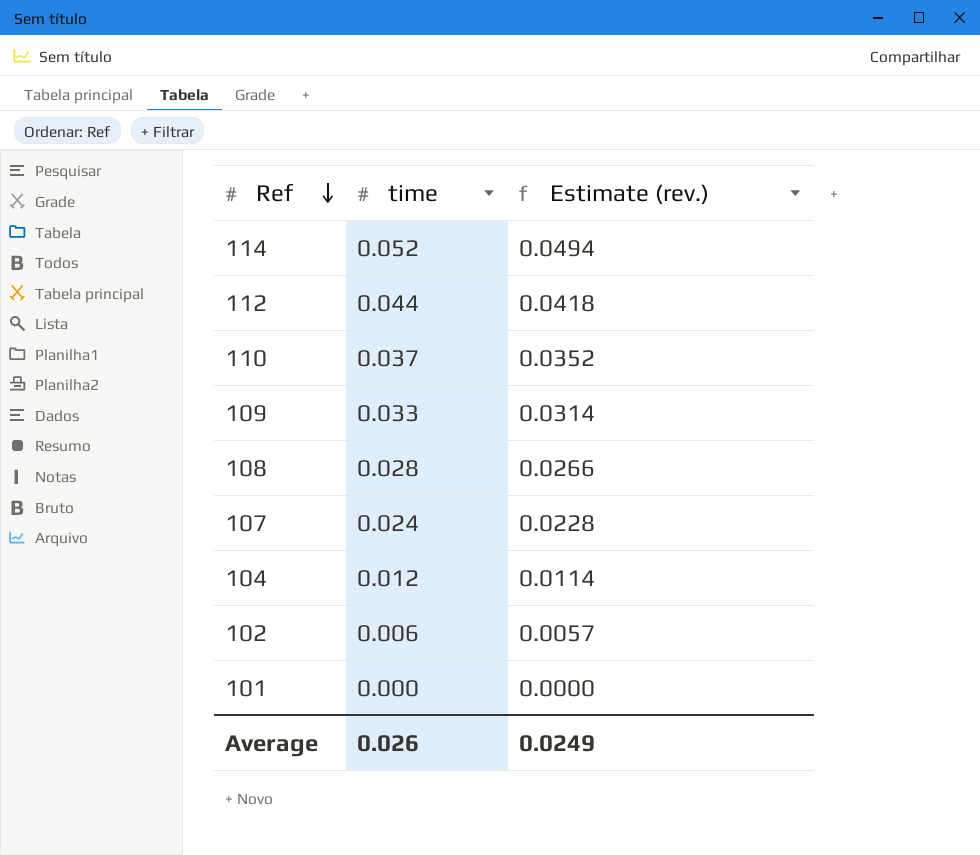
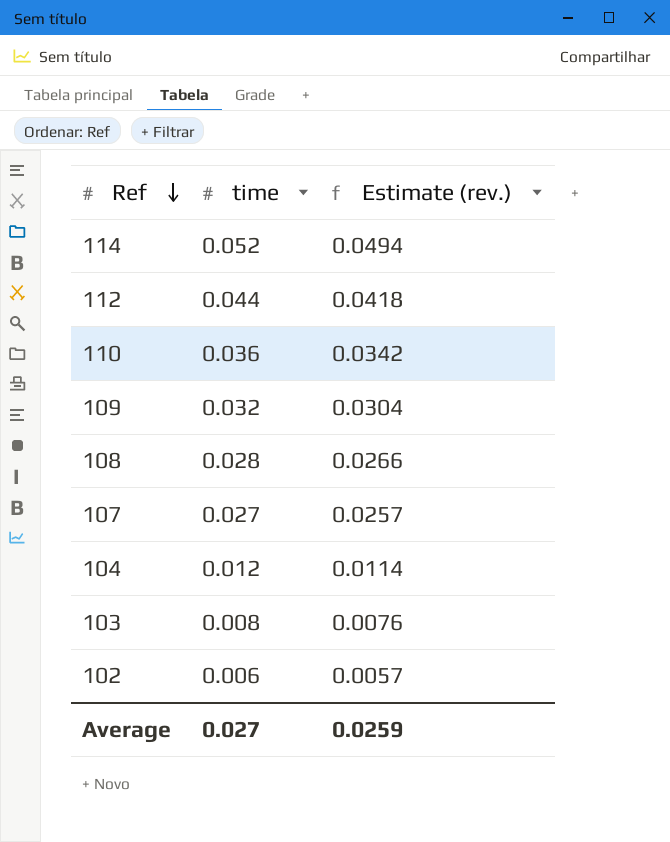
row 101: 0.000 | 0.0000 -> none
110 | time: 0.037 -> 0.036
110 | Estimate (rev.): 0.0352 -> 0.0342
109 | time: 0.033 -> 0.032
109 | Estimate (rev.): 0.0314 -> 0.0304
107 | time: 0.024 -> 0.027
107 | Estimate (rev.): 0.0228 -> 0.0257
row 103: none -> 0.008 | 0.0076
Average | time: 0.026 -> 0.027
Average | Estimate (rev.): 0.0249 -> 0.0259

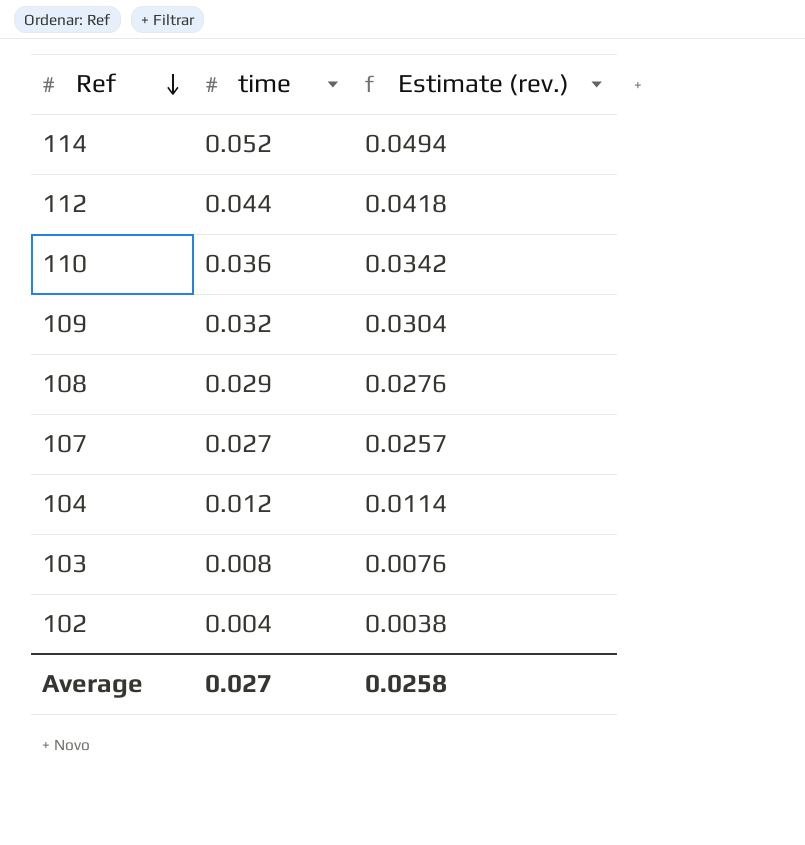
108 | time: 0.028 -> 0.029
108 | Estimate (rev.): 0.0266 -> 0.0276
102 | time: 0.006 -> 0.004
102 | Estimate (rev.): 0.0057 -> 0.0038
Average | Estimate (rev.): 0.0259 -> 0.0258

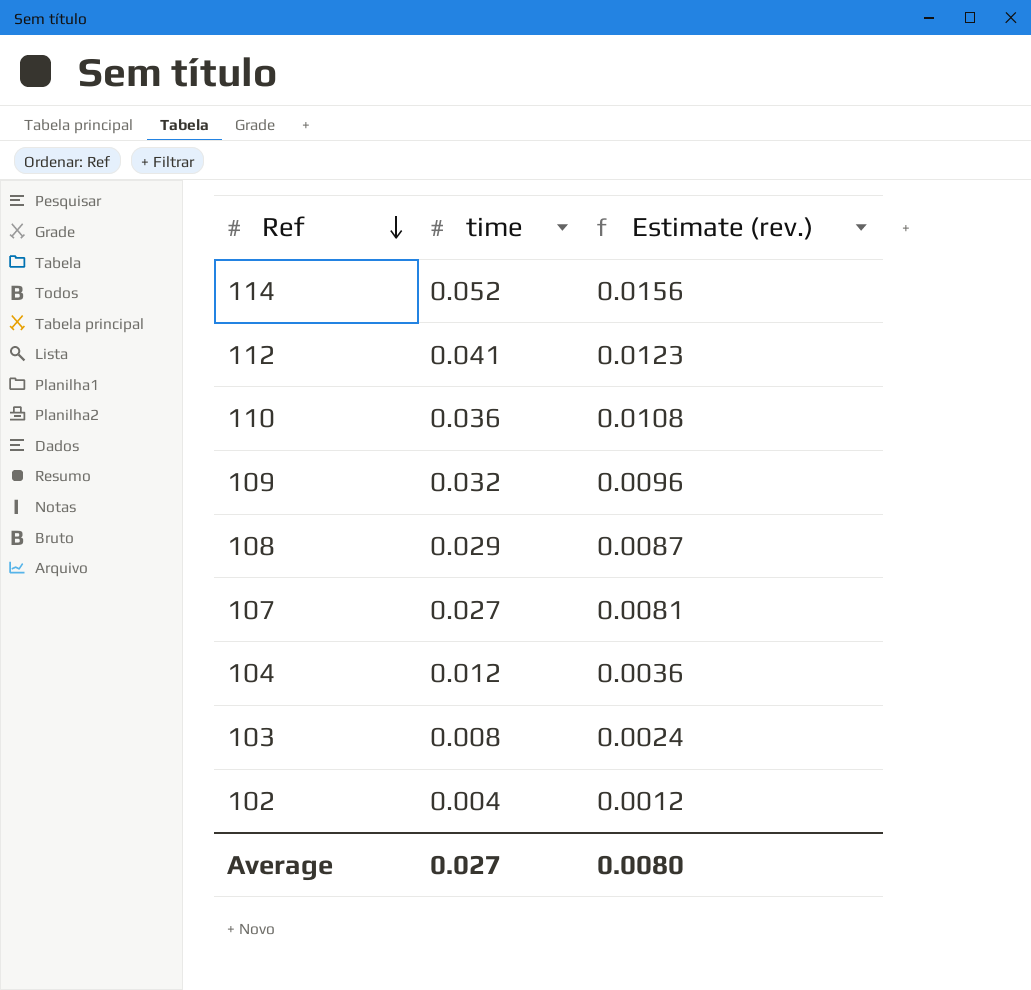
column Estimate (rev.) | formula: [time] * 0.95 -> [time] * 0.3
112 | time: 0.044 -> 0.041
Average | Estimate (rev.): 0.0258 -> 0.0080

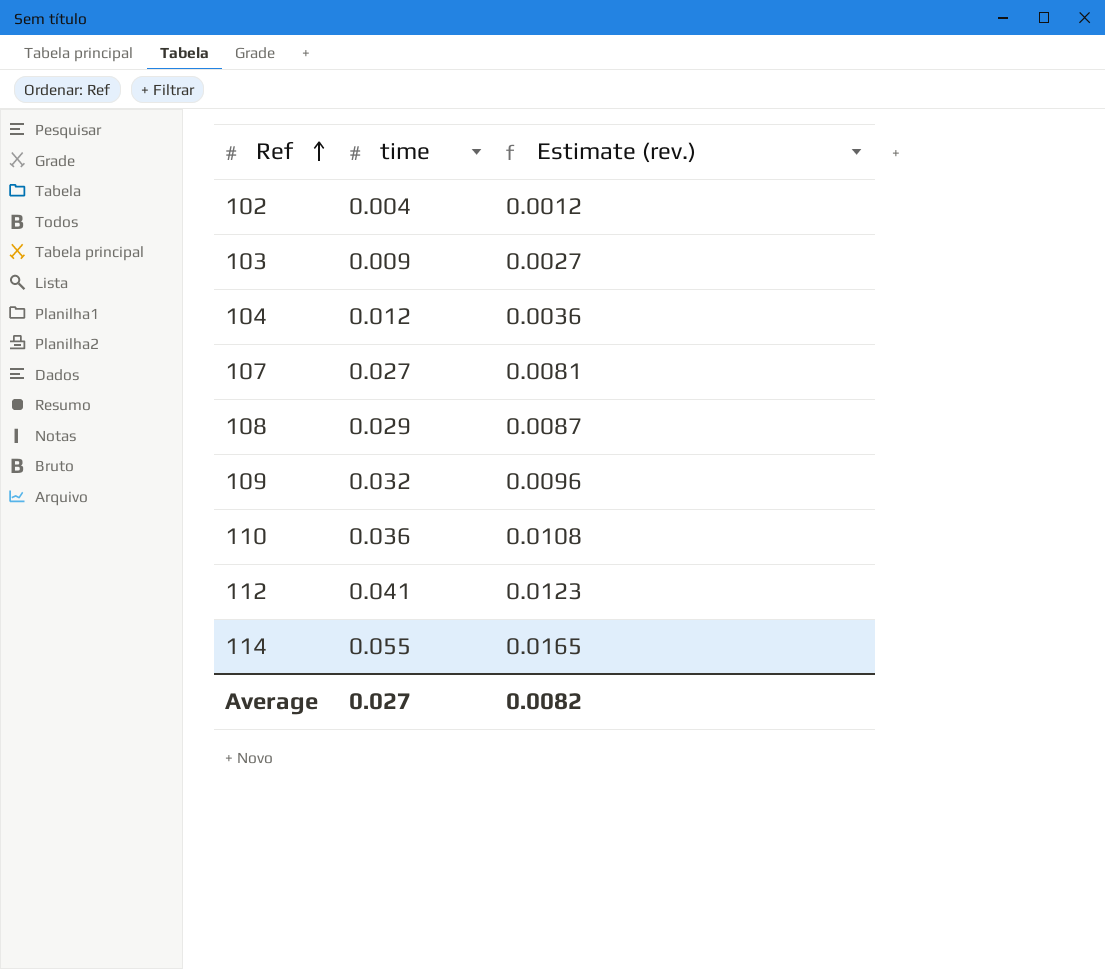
row order: Ref descending -> Ref ascending
103 | time: 0.008 -> 0.009
103 | Estimate (rev.): 0.0024 -> 0.0027
114 | time: 0.052 -> 0.055
114 | Estimate (rev.): 0.0156 -> 0.0165
Average | Estimate (rev.): 0.0080 -> 0.0082

